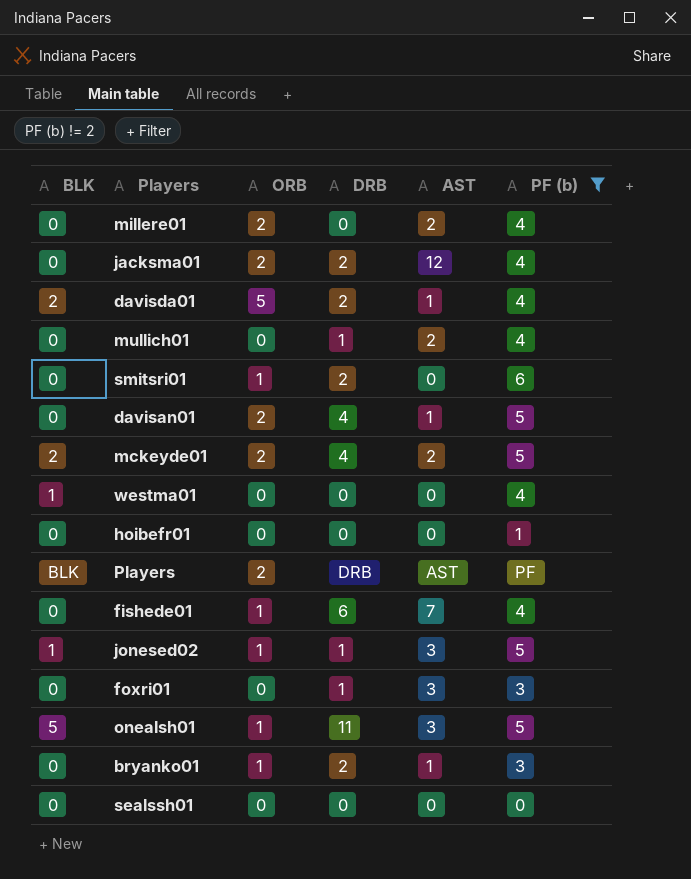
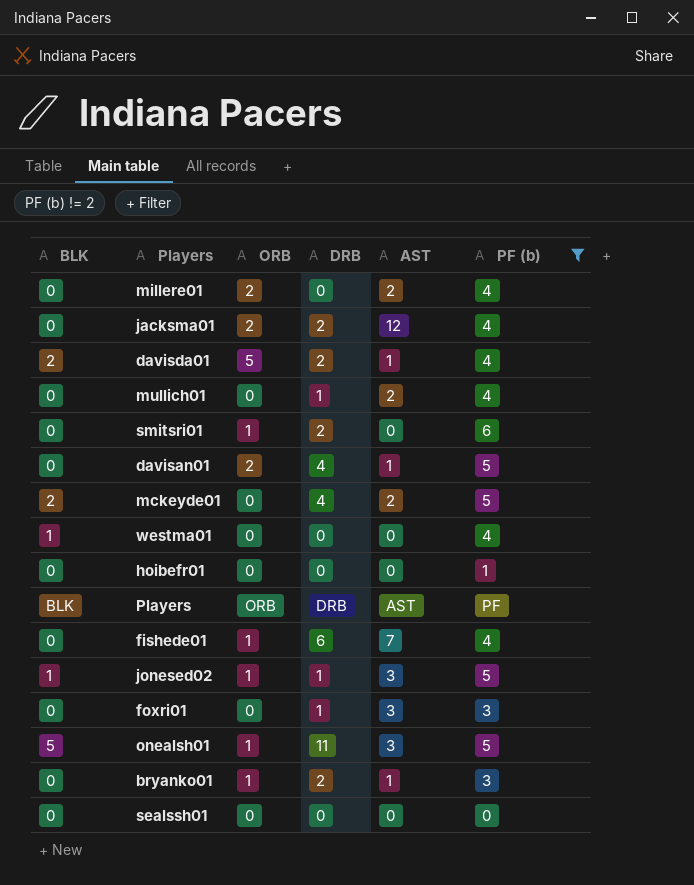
mckeyde01 | ORB: 2 -> 0
Players | ORB: 2 -> ORB

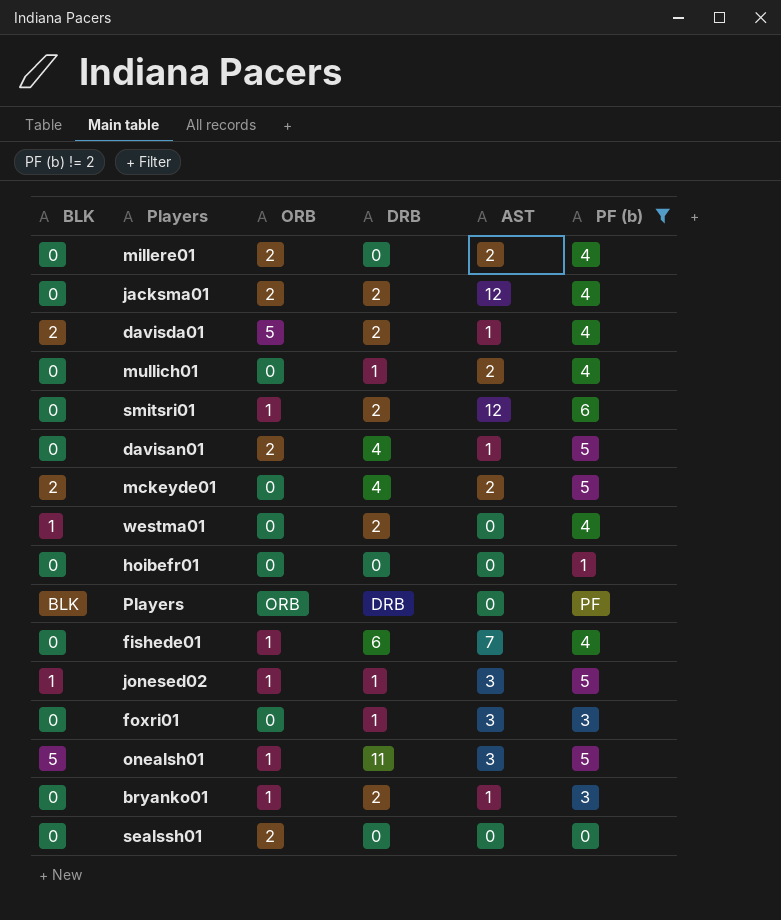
smitsri01 | AST: 0 -> 12
westma01 | DRB: 0 -> 2
Players | AST: AST -> 0
sealssh01 | ORB: 0 -> 2

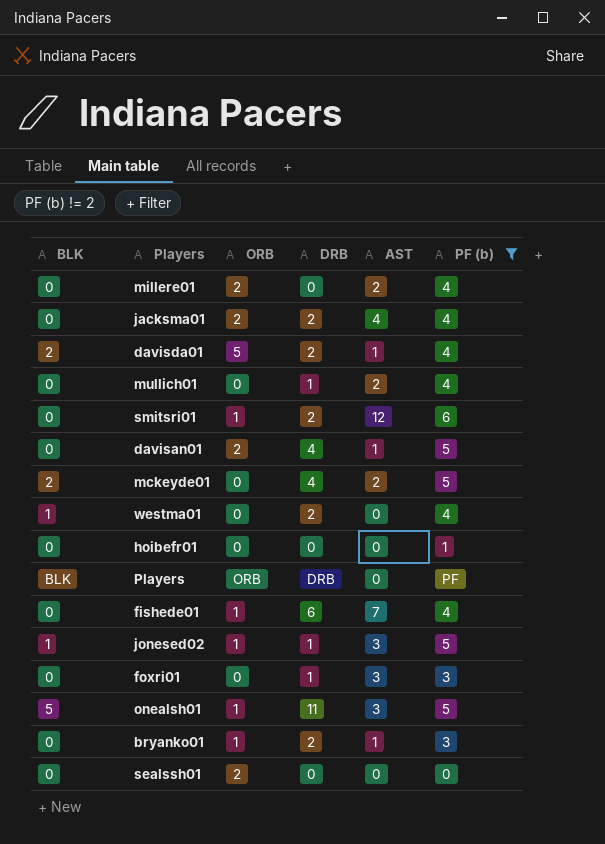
jacksma01 | AST: 12 -> 4

